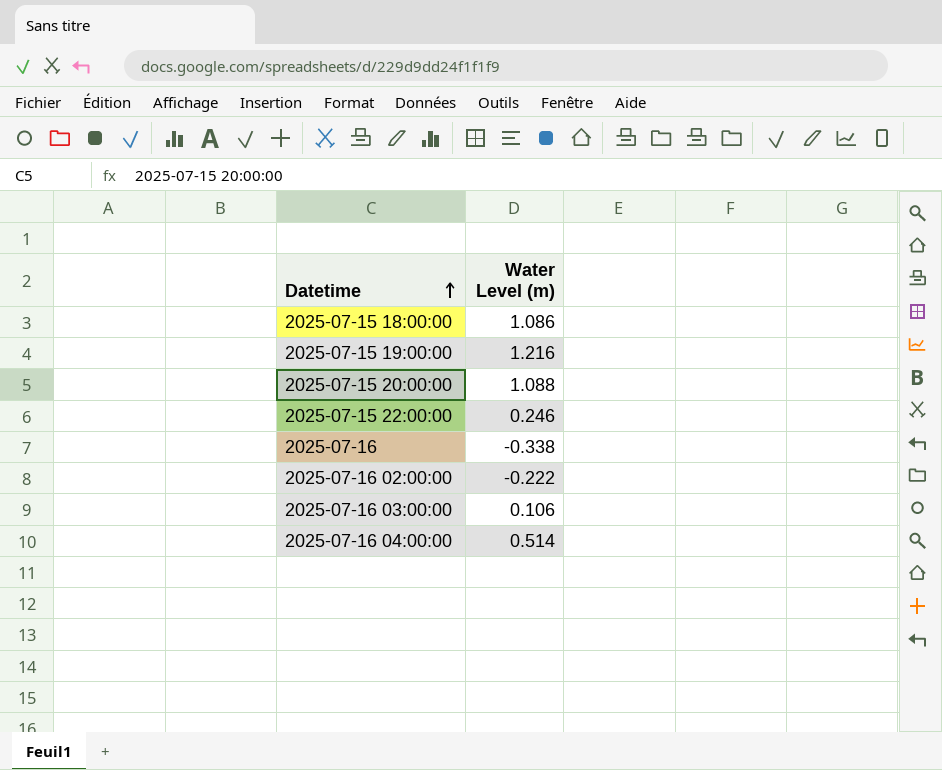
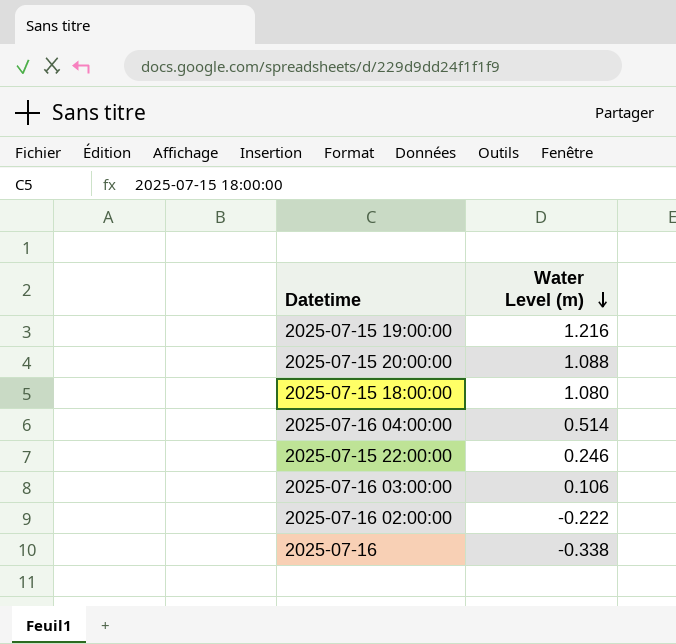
row order: Datetime ascending -> Water Level (m) descending
2025-07-15 18:00:00 | Water Level (m): 1.086 -> 1.080

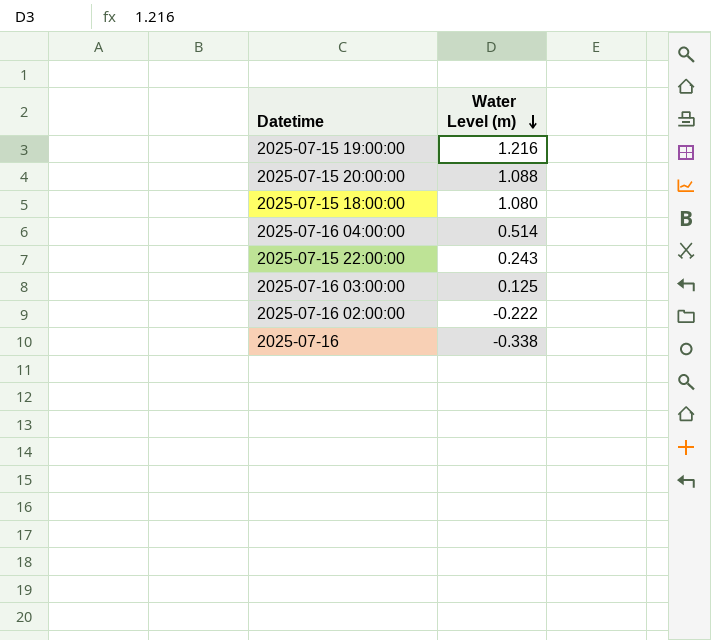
2025-07-15 22:00:00 | Water Level (m): 0.246 -> 0.243
2025-07-16 03:00:00 | Water Level (m): 0.106 -> 0.125

